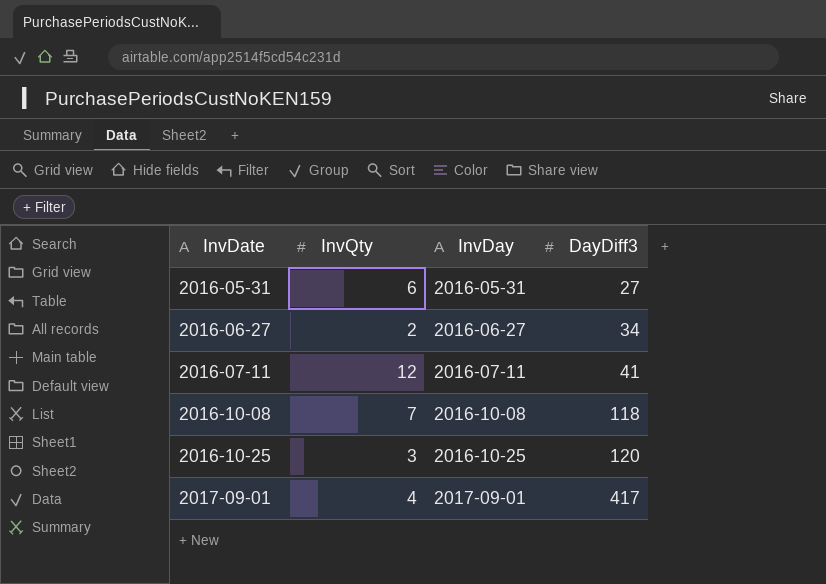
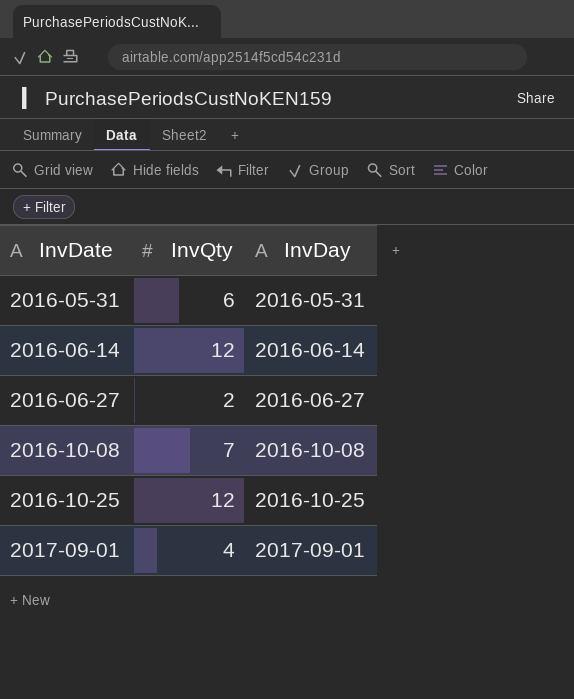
column DayDiff3 | position: 4 -> none
row 2016-07-11: 12 | 2016-07-11 | 41 -> none
row 2016-06-14: none -> 12 | 2016-06-14
2016-10-25 | InvQty: 3 -> 12

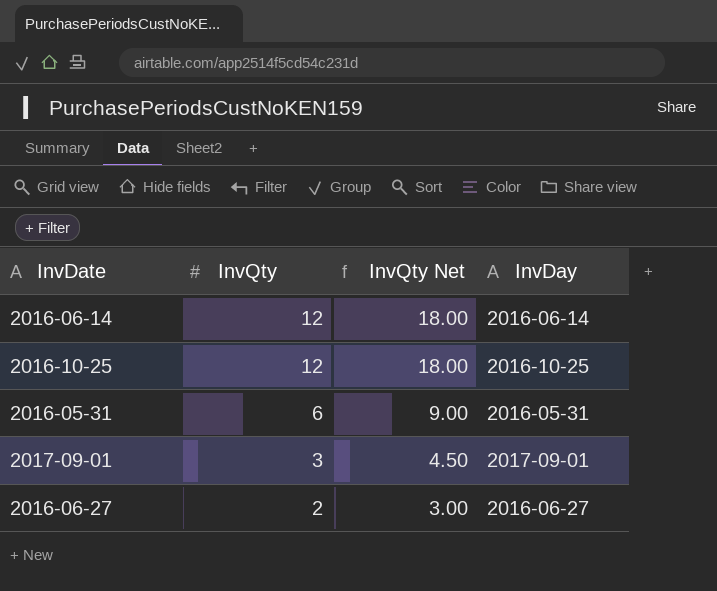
row order: InvDate ascending -> InvQty descending
column InvQty Net | formula: none -> [InvQty] * 1.5
row 2016-10-08: 7 | 2016-10-08 -> none
2017-09-01 | InvQty: 4 -> 3

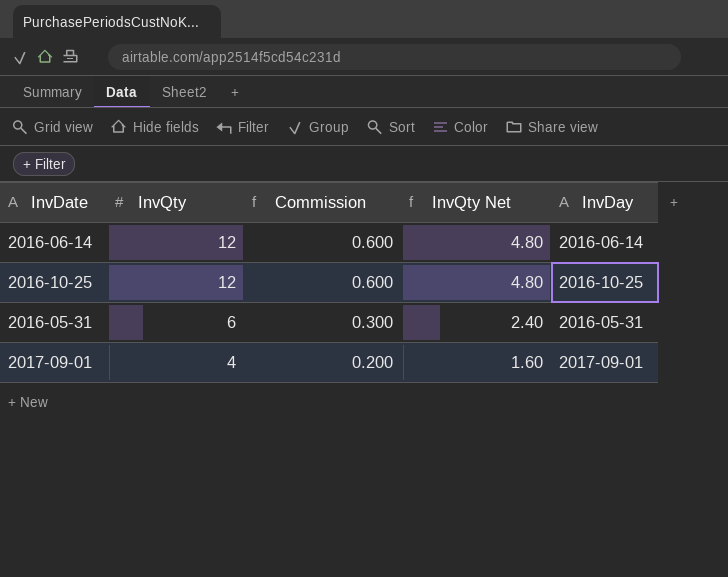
column Commission | formula: none -> [InvQty] * 0.05
column InvQty Net | formula: [InvQty] * 1.5 -> [InvQty] * 0.4
row 2016-06-27: 2 | 3.00 | 2016-06-27 -> none
2017-09-01 | InvQty: 3 -> 4

